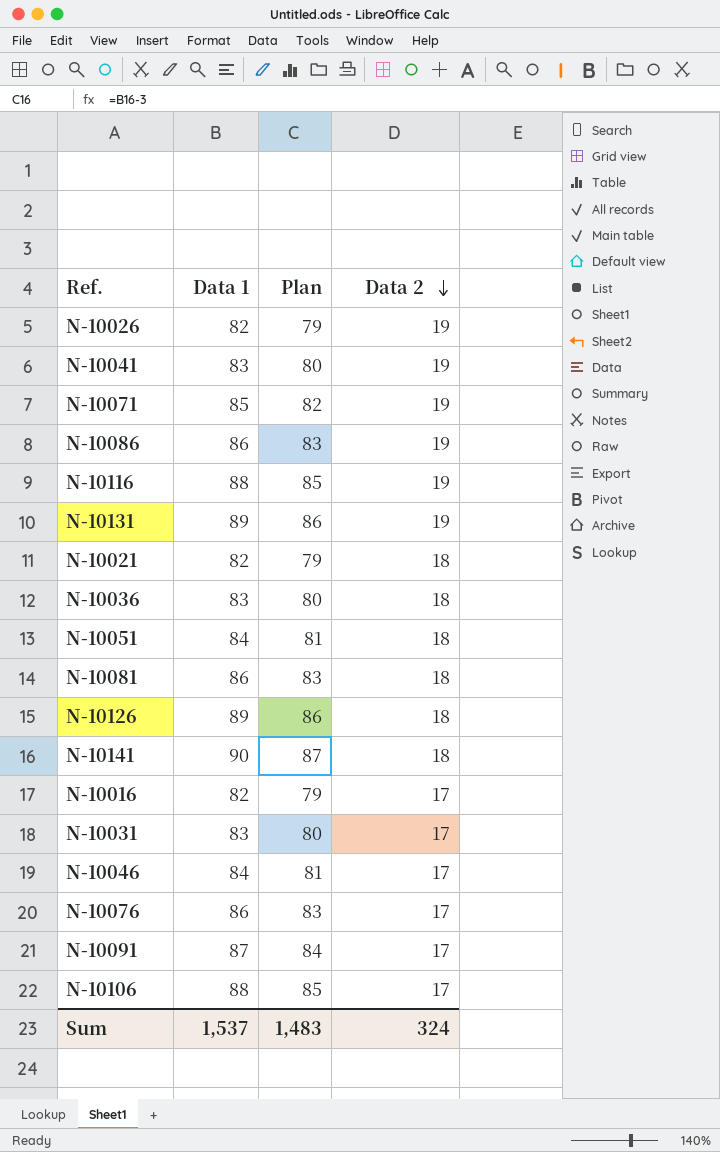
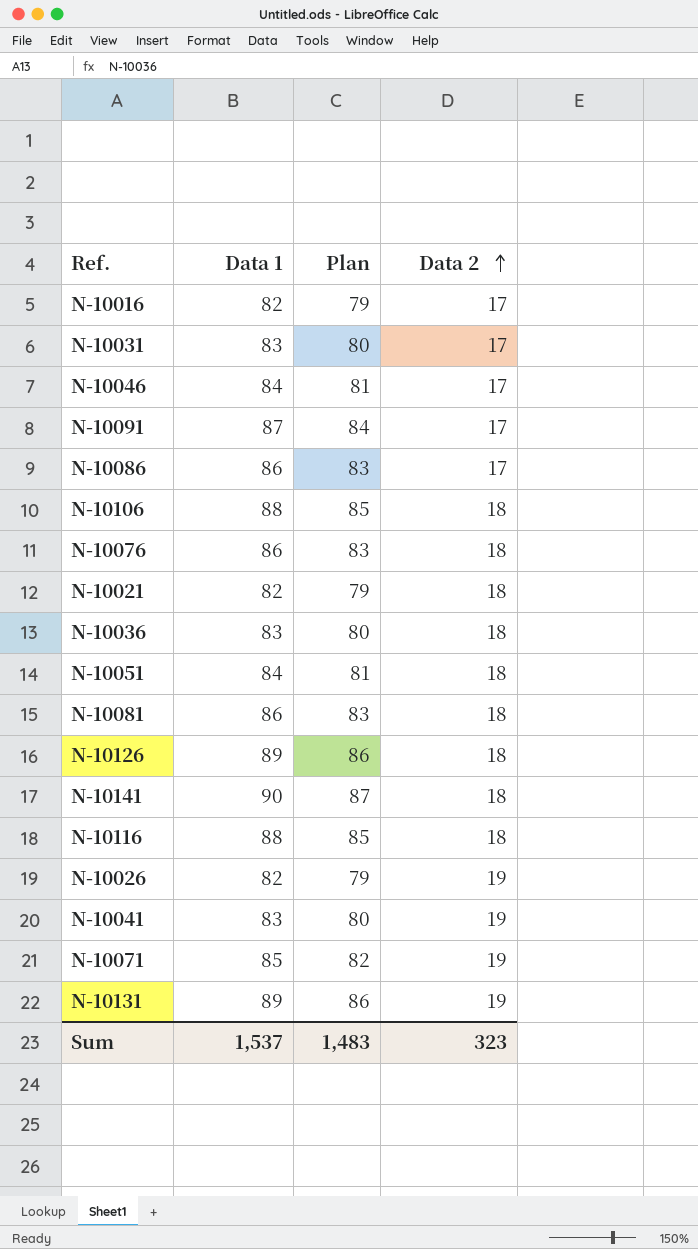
row order: Data 2 descending -> Data 2 ascending
N-10086 | Data 2: 19 -> 17
N-10106 | Data 2: 17 -> 18
N-10076 | Data 2: 17 -> 18
N-10116 | Data 2: 19 -> 18
Sum | Data 2: 324 -> 323

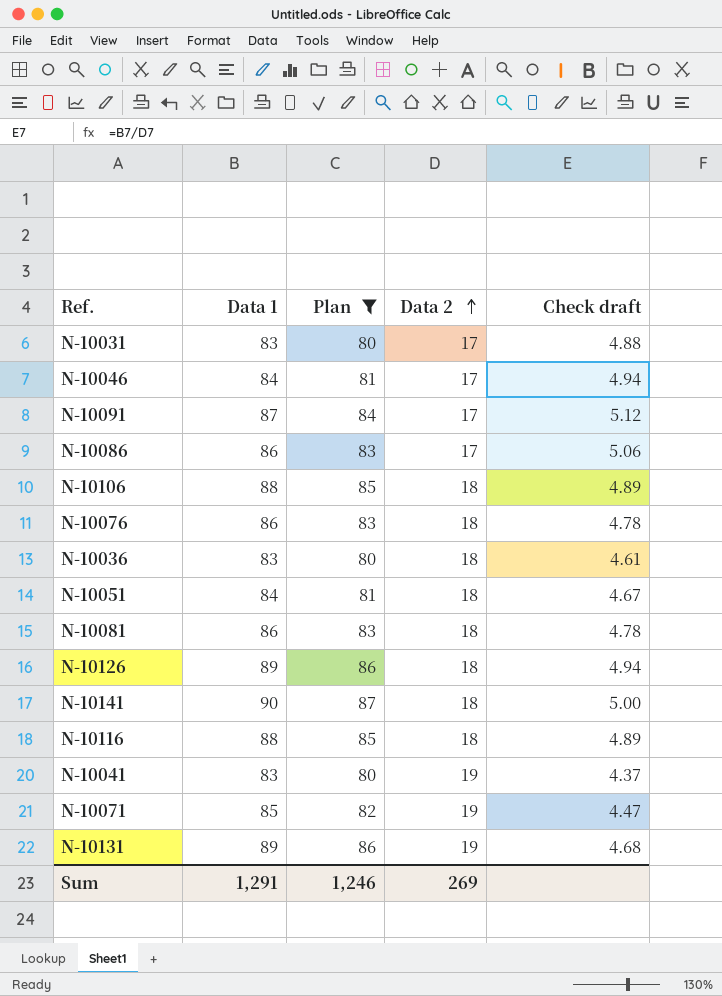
filter: none -> Plan != 79
column Check draft | formula: none -> [Data 1] / [Data 2]
Sum | Data 1: 1,537 -> 1,291
Sum | Plan: 1,483 -> 1,246
Sum | Data 2: 323 -> 269

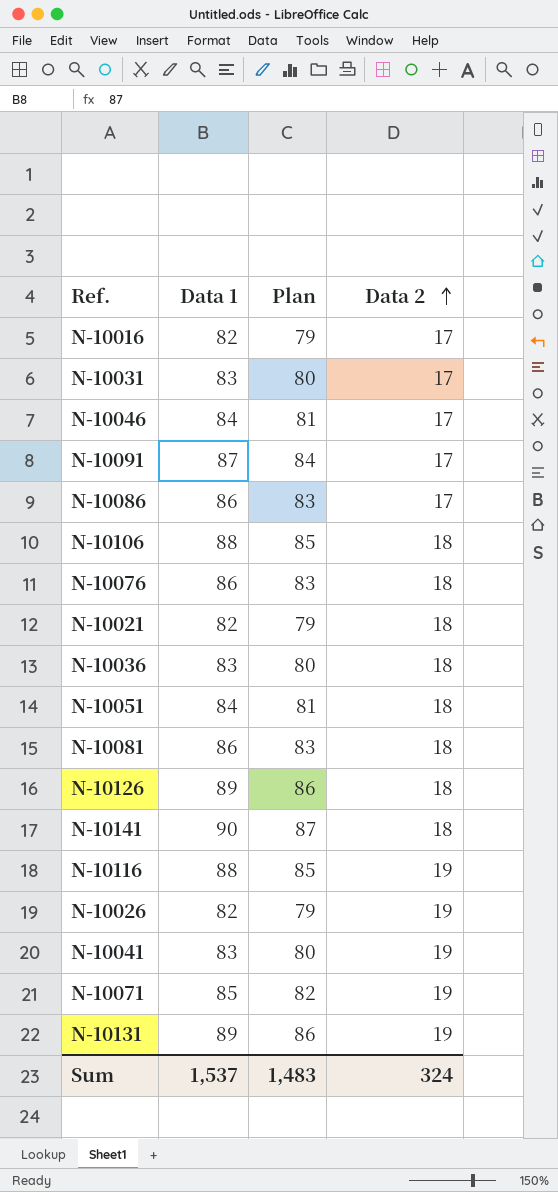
filter: Plan != 79 -> none
column Check draft | formula: [Data 1] / [Data 2] -> none
N-10116 | Data 2: 18 -> 19
Sum | Data 1: 1,291 -> 1,537
Sum | Plan: 1,246 -> 1,483
Sum | Data 2: 269 -> 324

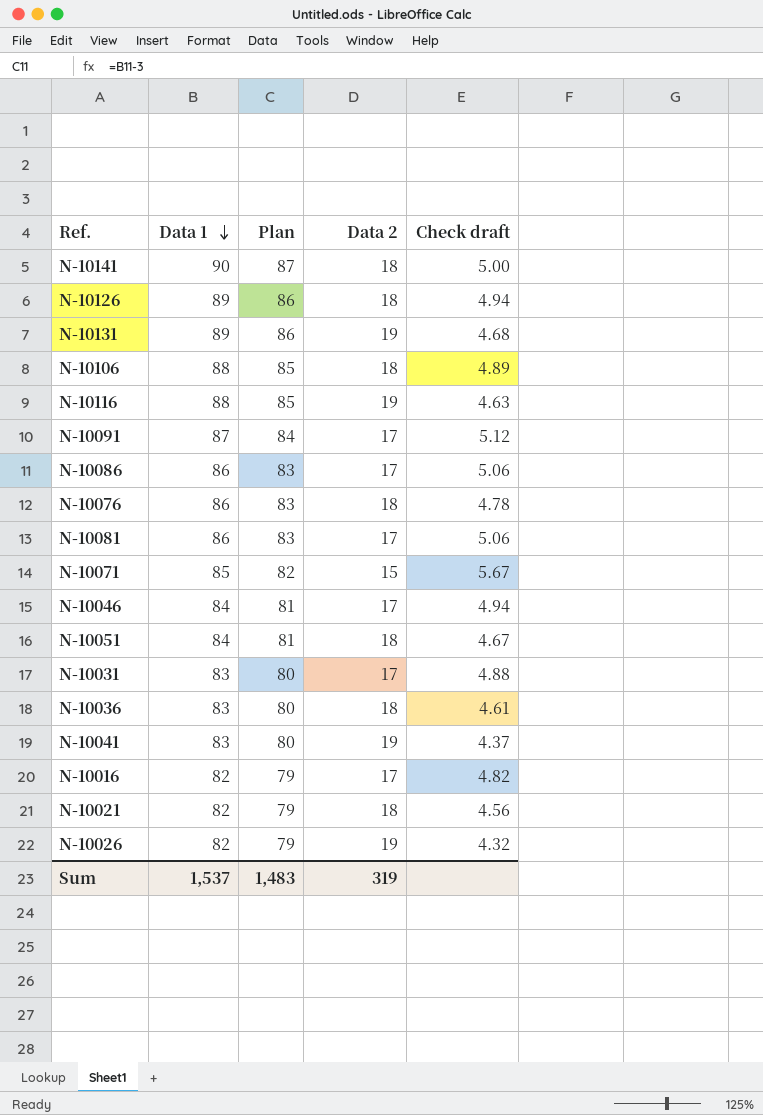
row order: Data 2 ascending -> Data 1 descending
column Check draft | formula: none -> [Data 1] / [Data 2]
N-10081 | Data 2: 18 -> 17
N-10071 | Data 2: 19 -> 15
Sum | Data 2: 324 -> 319

